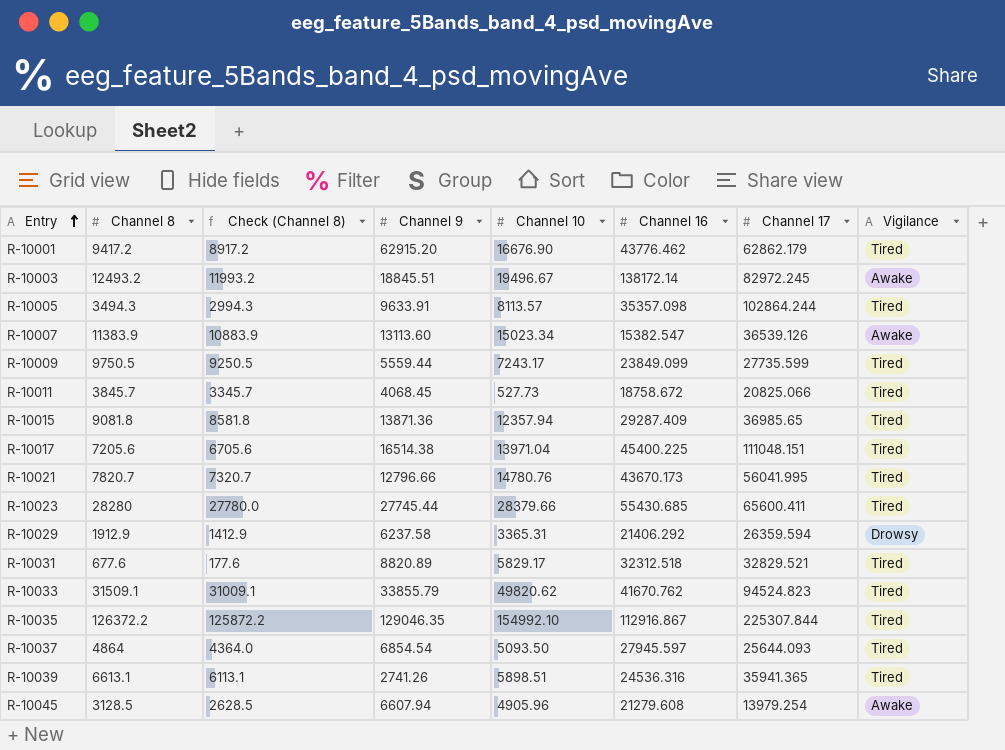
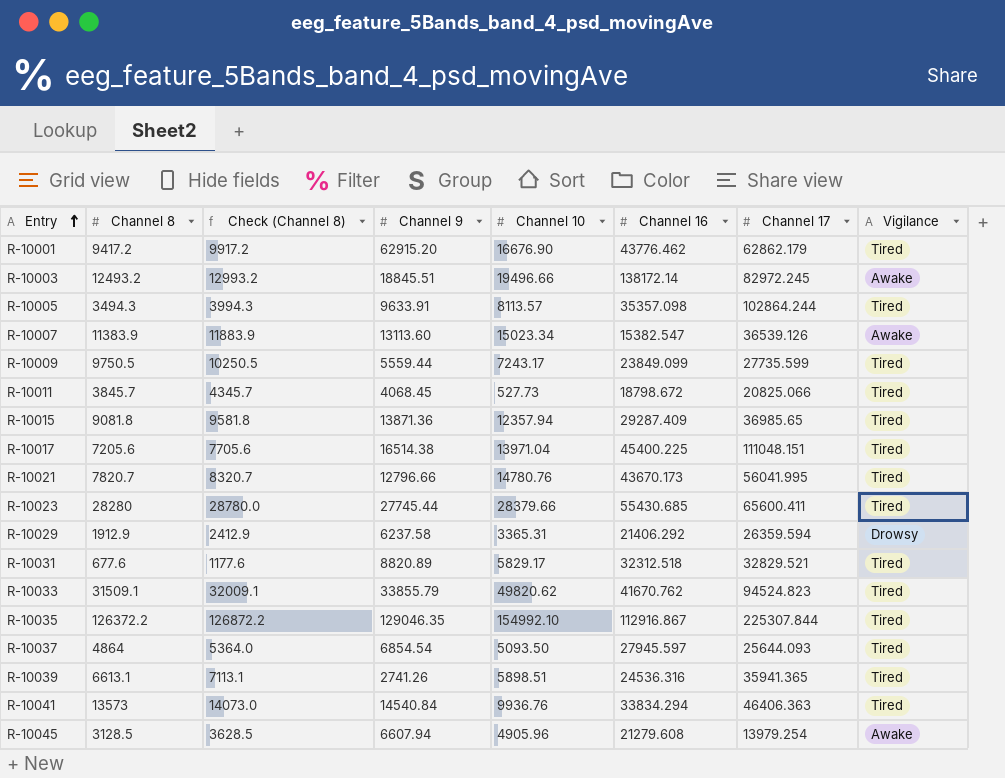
column Check (Channel 8) | formula: [Channel 8] - 500 -> [Channel 8] + 500
R-10003 | Channel 10: 19496.67 -> 19496.66
R-10011 | Channel 16: 18758.672 -> 18798.672
row R-10041: none -> 13573 | 14073.0 | 14540.84 | 9936.76 | 33834.294 | 46406.363 | Tired

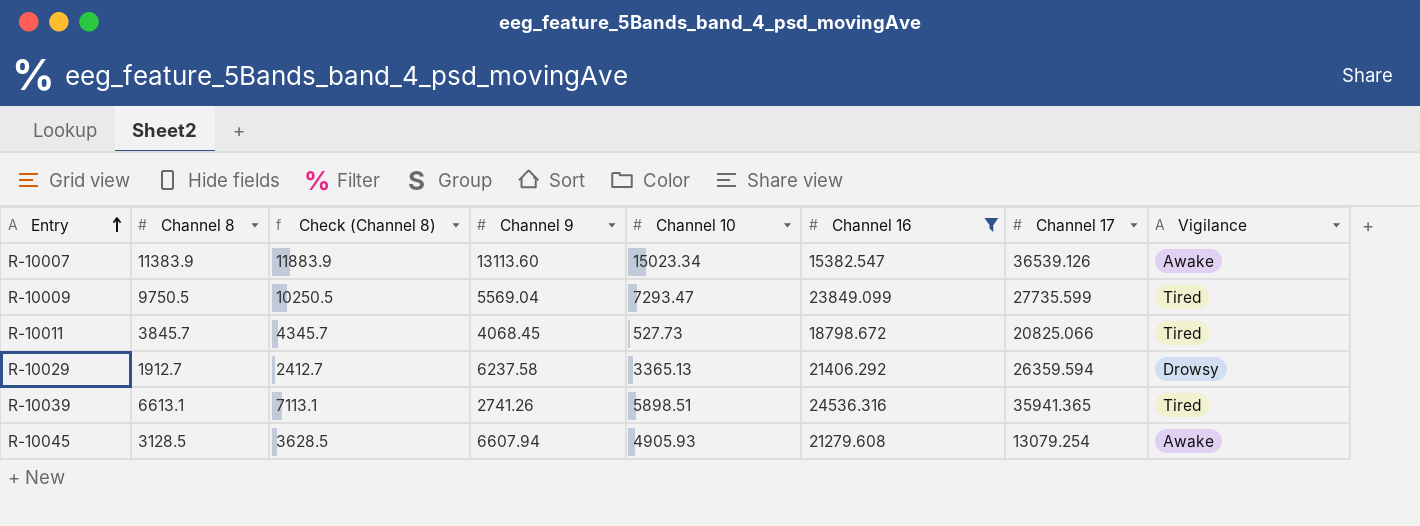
filter: none -> Channel 16 <= 24536.316
R-10009 | Channel 9: 5559.44 -> 5569.04
R-10009 | Channel 10: 7243.17 -> 7293.47
R-10029 | Channel 8: 1912.9 -> 1912.7
R-10029 | Check (Channel 8): 2412.9 -> 2412.7
R-10029 | Channel 10: 3365.31 -> 3365.13
R-10045 | Channel 10: 4905.96 -> 4905.93
R-10045 | Channel 17: 13979.254 -> 13079.254

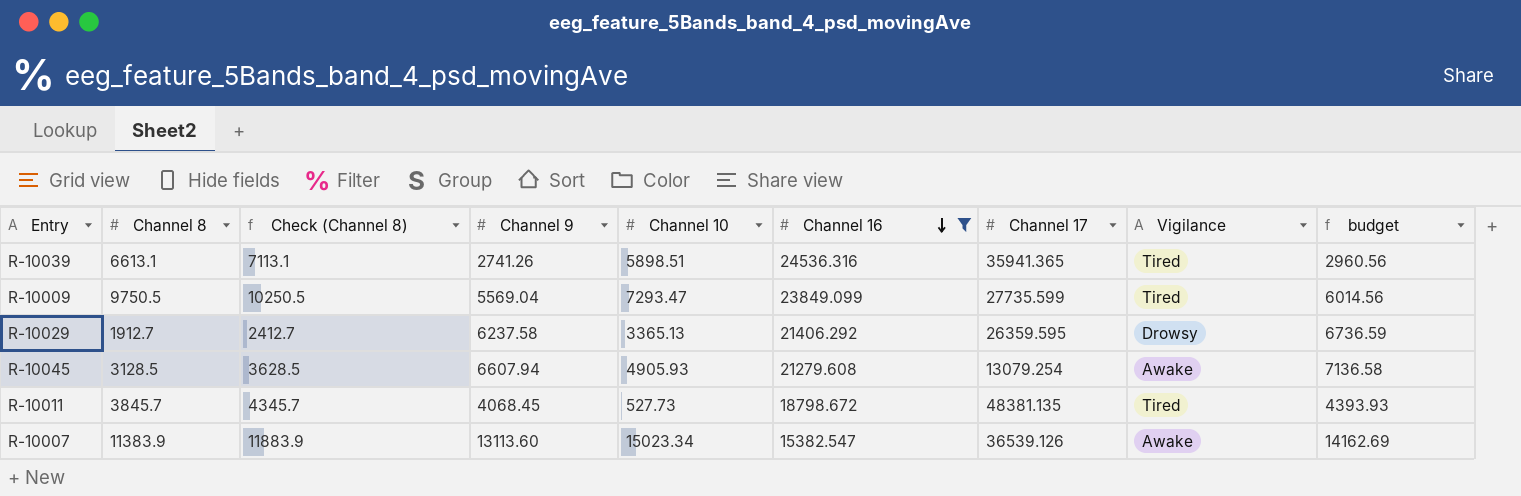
row order: Entry ascending -> Channel 16 descending
column budget | formula: none -> [Channel 9] * 1.08
R-10029 | Channel 17: 26359.594 -> 26359.595
R-10011 | Channel 17: 20825.066 -> 48381.135

